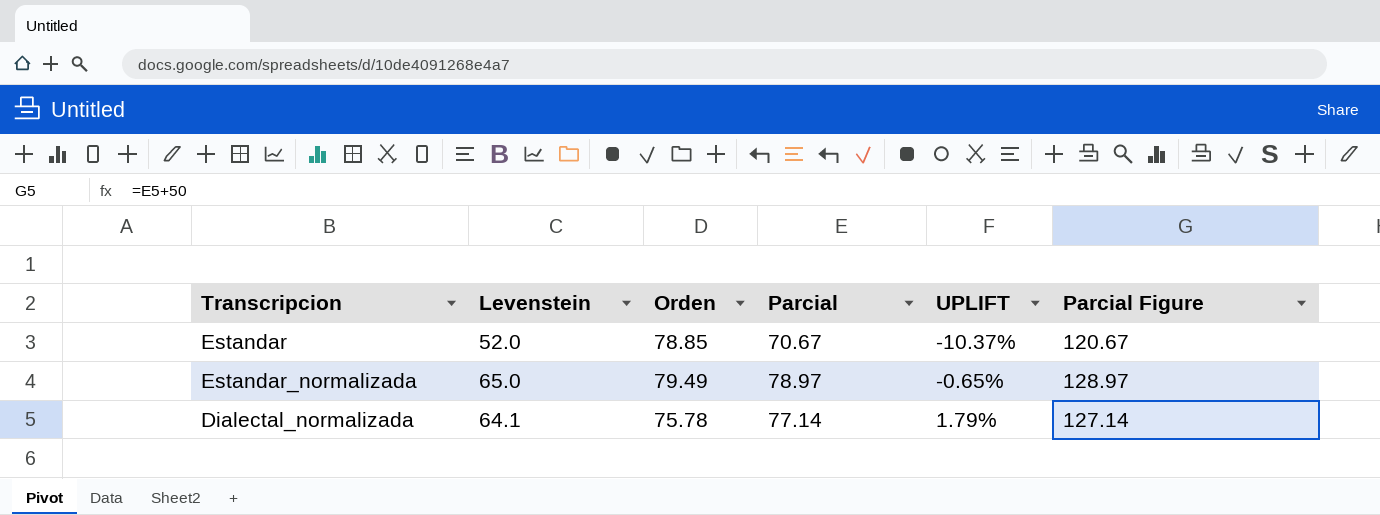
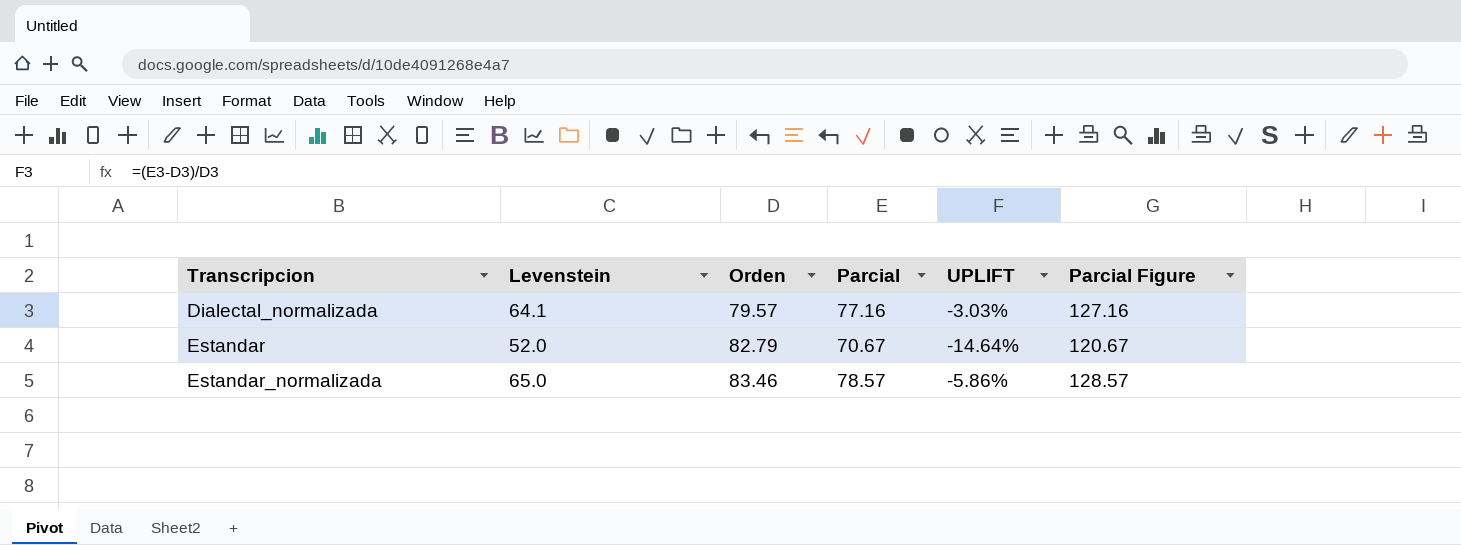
row order: UPLIFT ascending -> Transcripcion ascending
Dialectal_normalizada | Orden: 75.78 -> 79.57
Dialectal_normalizada | Parcial: 77.14 -> 77.16
Dialectal_normalizada | UPLIFT: 1.79% -> -3.03%
Dialectal_normalizada | Parcial Figure: 127.14 -> 127.16
Estandar | Orden: 78.85 -> 82.79
Estandar | UPLIFT: -10.37% -> -14.64%
Estandar_normalizada | Orden: 79.49 -> 83.46
Estandar_normalizada | Parcial: 78.97 -> 78.57
Estandar_normalizada | UPLIFT: -0.65% -> -5.86%
Estandar_normalizada | Parcial Figure: 128.97 -> 128.57

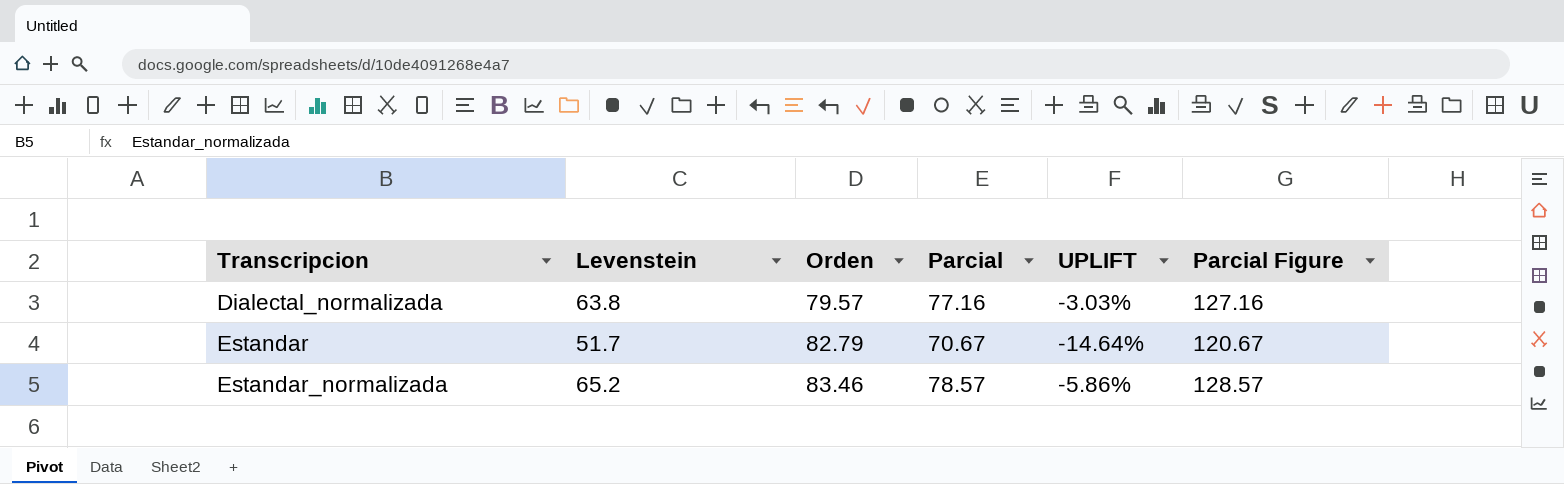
Dialectal_normalizada | Levenstein: 64.1 -> 63.8
Estandar | Levenstein: 52.0 -> 51.7
Estandar_normalizada | Levenstein: 65.0 -> 65.2

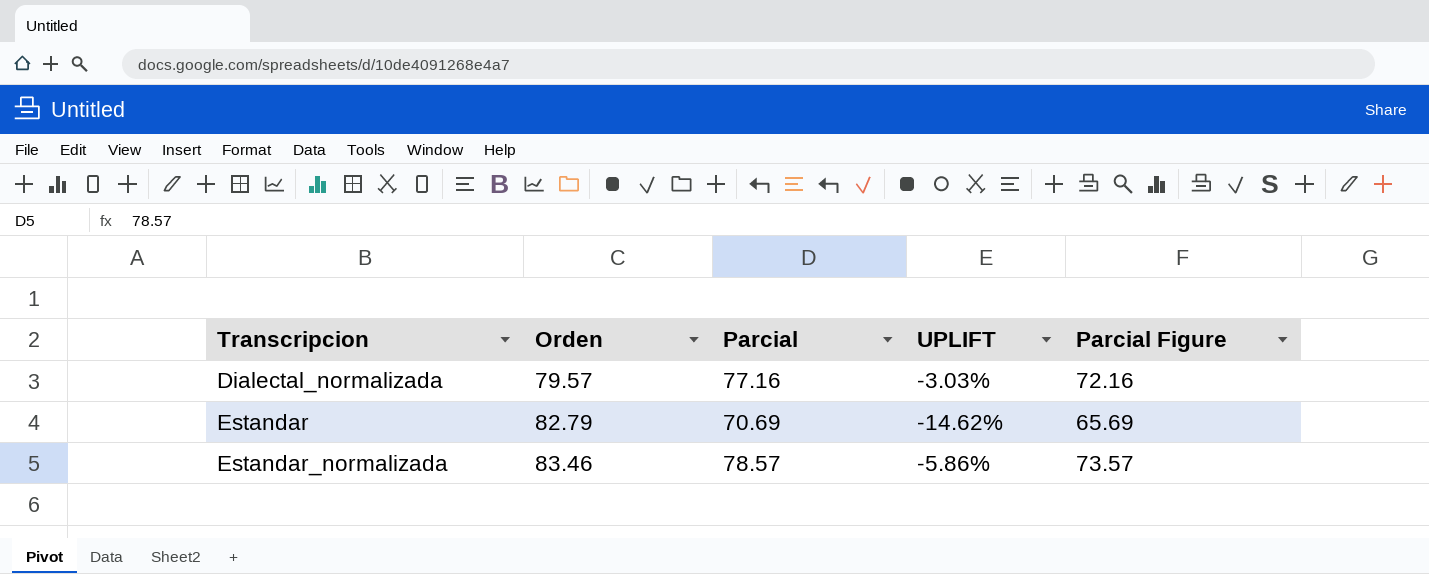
column Levenstein | position: 2 -> none
column Parcial Figure | formula: [Parcial] + 50 -> [Parcial] - 5
Estandar | Parcial: 70.67 -> 70.69
Estandar | UPLIFT: -14.64% -> -14.62%

